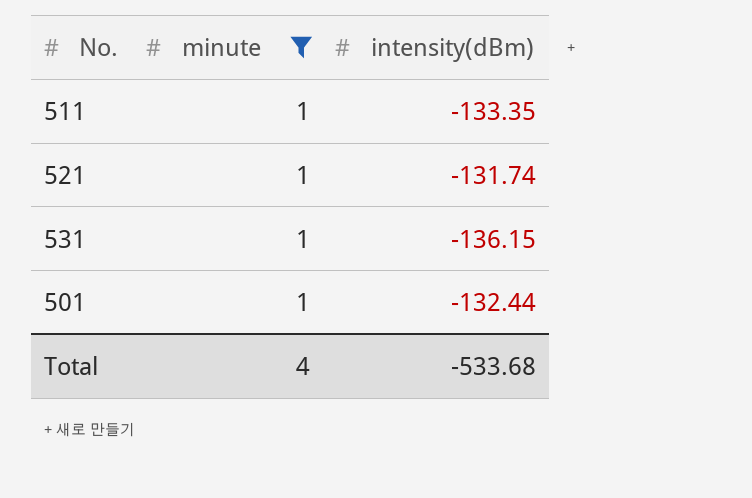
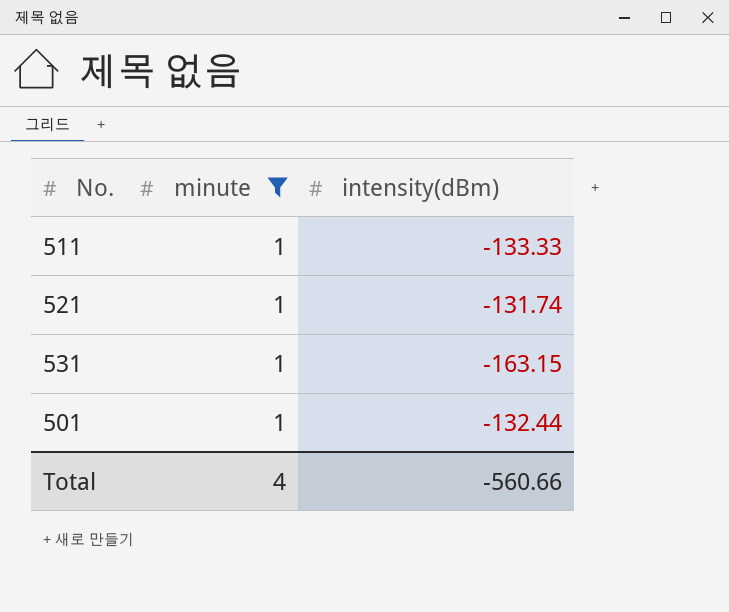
511 | intensity(dBm): -133.35 -> -133.33
531 | intensity(dBm): -136.15 -> -163.15
Total | intensity(dBm): -533.68 -> -560.66

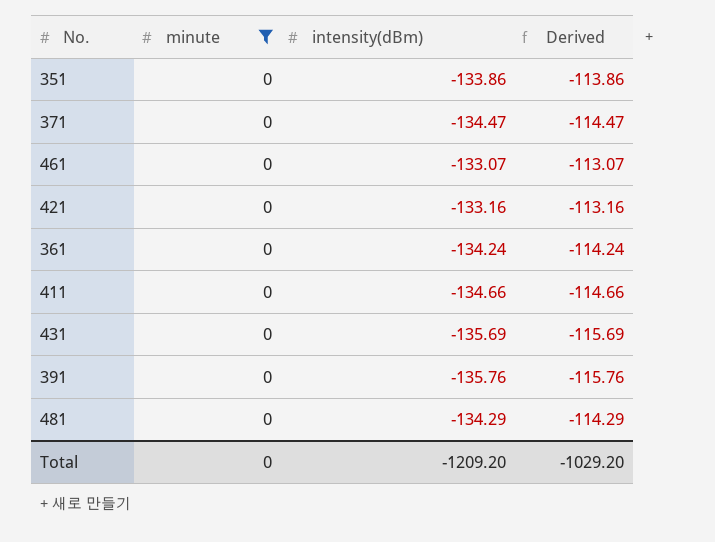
filter: minute = 1 -> minute = 0
column Derived | formula: none -> [intensity(dBm)] + 20
Total | minute: 4 -> 0
Total | intensity(dBm): -560.66 -> -1209.20

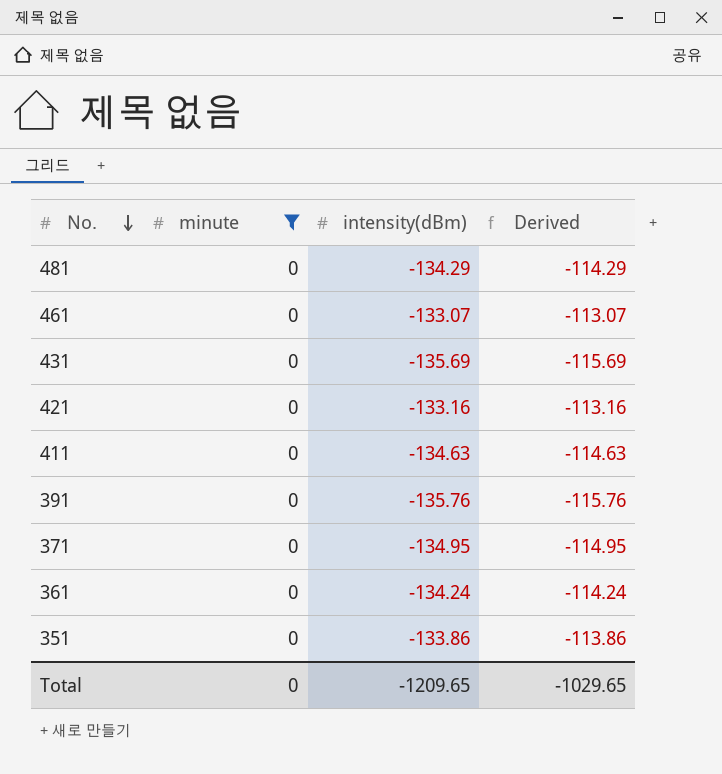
row order: none -> No. descending
411 | intensity(dBm): -134.66 -> -134.63
411 | Derived: -114.66 -> -114.63
371 | intensity(dBm): -134.47 -> -134.95
371 | Derived: -114.47 -> -114.95
Total | intensity(dBm): -1209.20 -> -1209.65
Total | Derived: -1029.20 -> -1029.65

